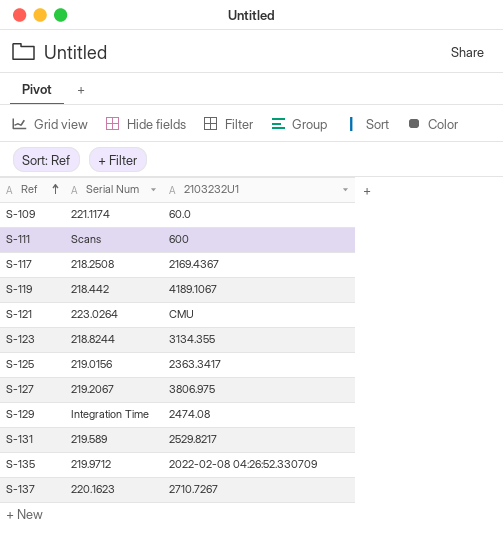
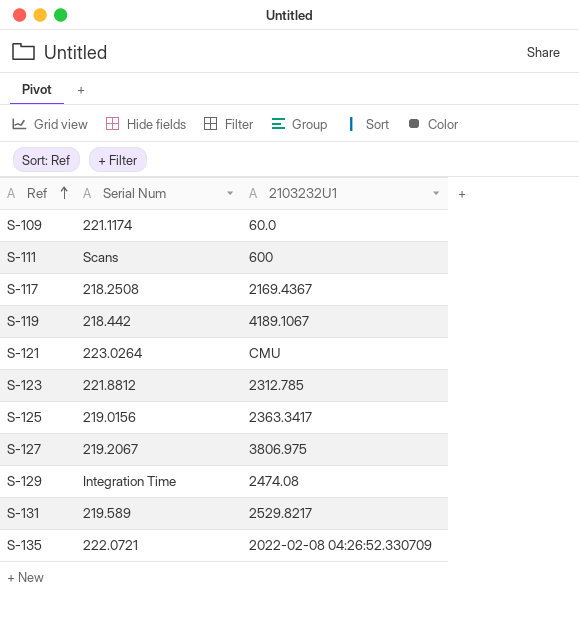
row S-137: 220.1623 | 2710.7267 -> none
S-123 | Serial Num: 218.8244 -> 221.8812
S-123 | 2103232U1: 3134.355 -> 2312.785
S-135 | Serial Num: 219.9712 -> 222.0721

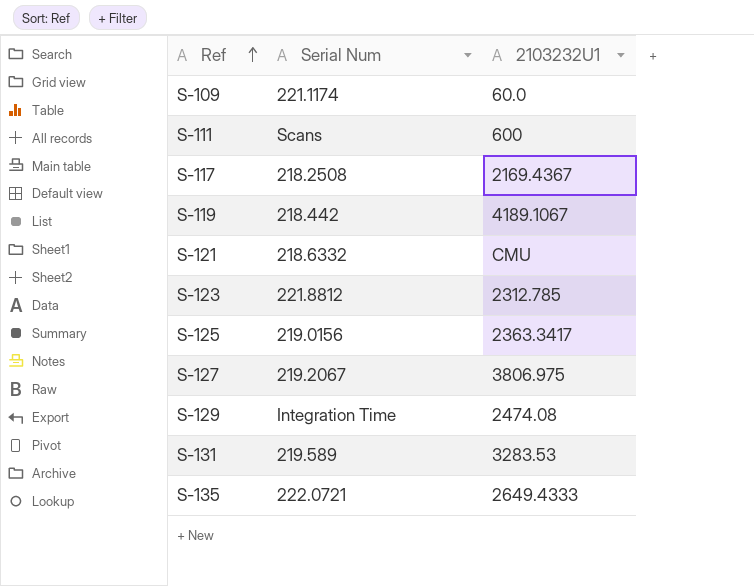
S-121 | Serial Num: 223.0264 -> 218.6332
S-131 | 2103232U1: 2529.8217 -> 3283.53
S-135 | 2103232U1: 2022-02-08 04:26:52.330709 -> 2649.4333

